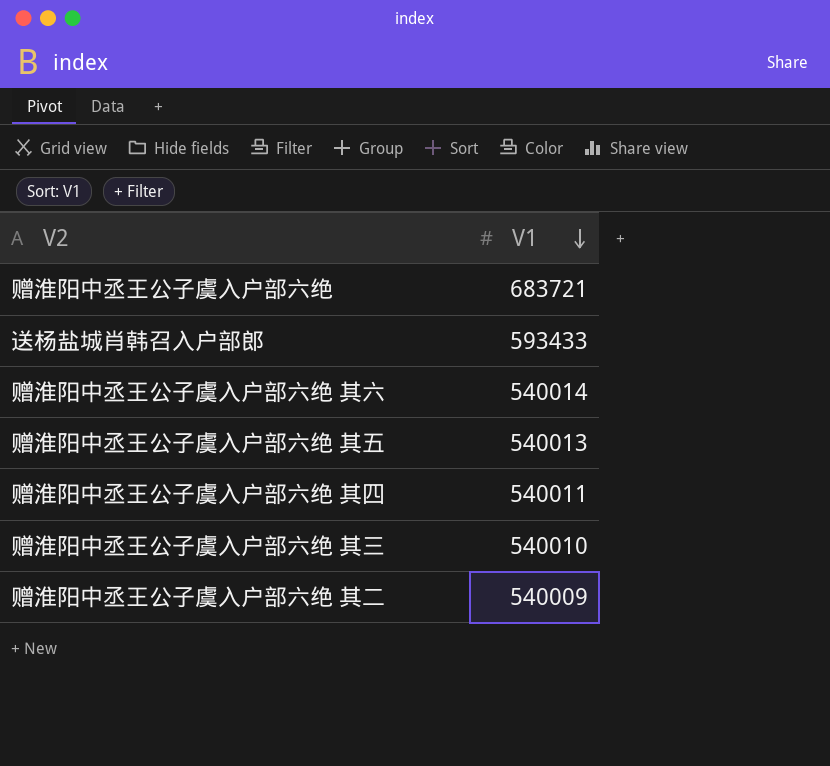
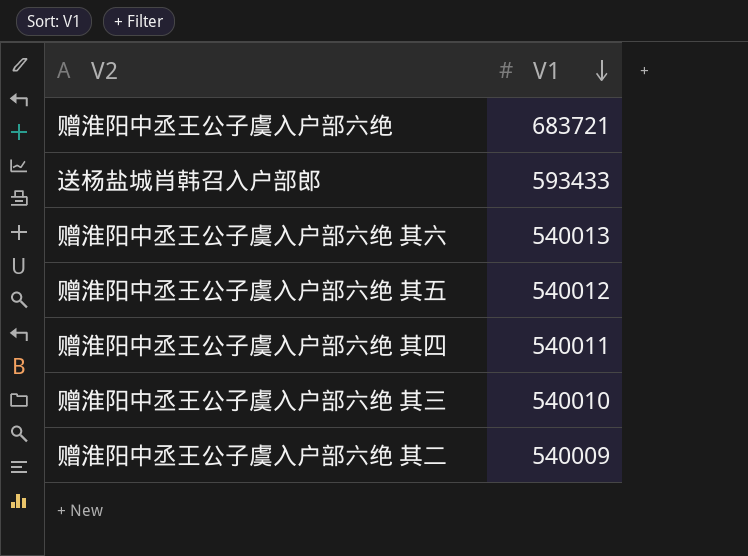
赠淮阳中丞王公子虞入户部六绝 其六 | V1: 540014 -> 540013
赠淮阳中丞王公子虞入户部六绝 其五 | V1: 540013 -> 540012

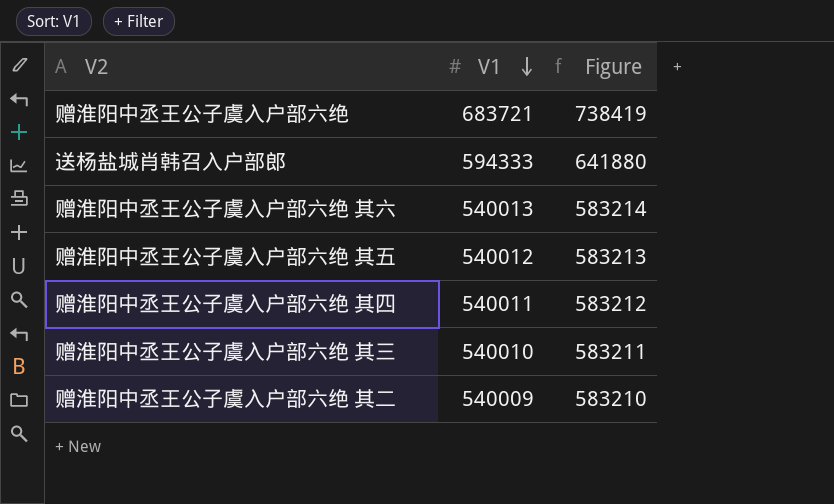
column Figure | formula: none -> [V1] * 1.08
送杨盐城肖韩召入户部郎 | V1: 593433 -> 594333

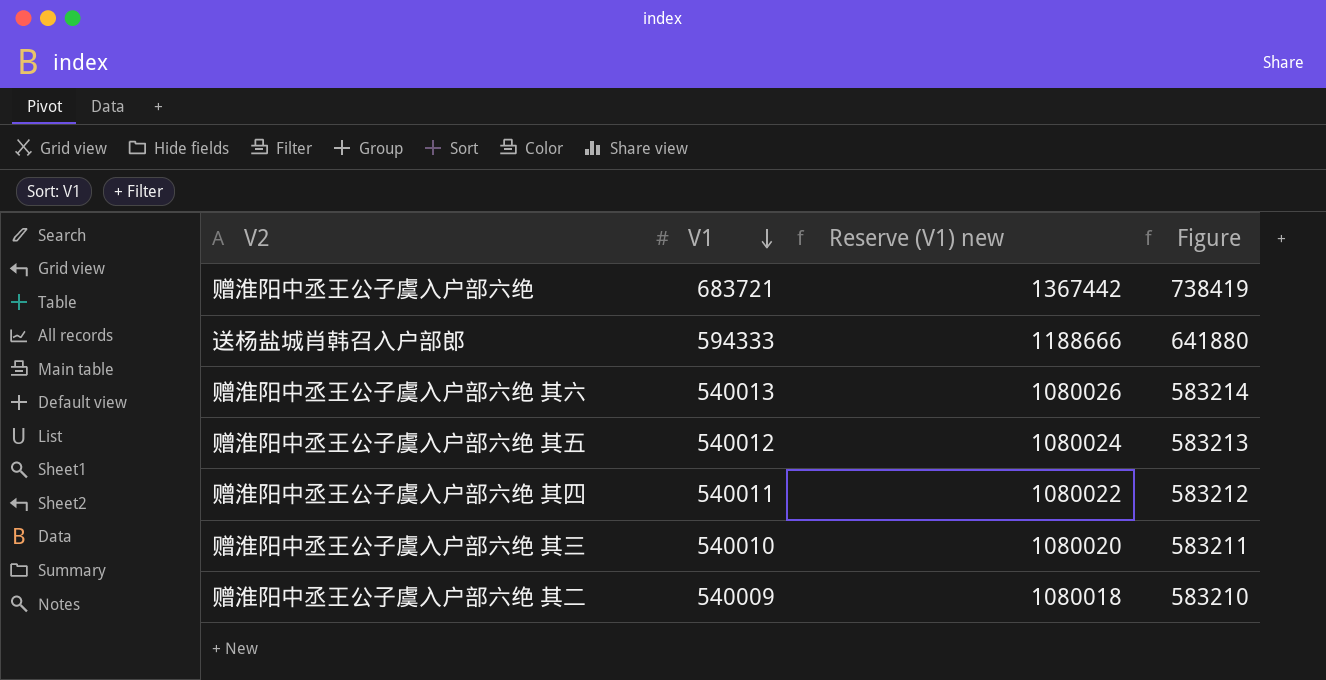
column Reserve (V1) new | formula: none -> [V1] * 2

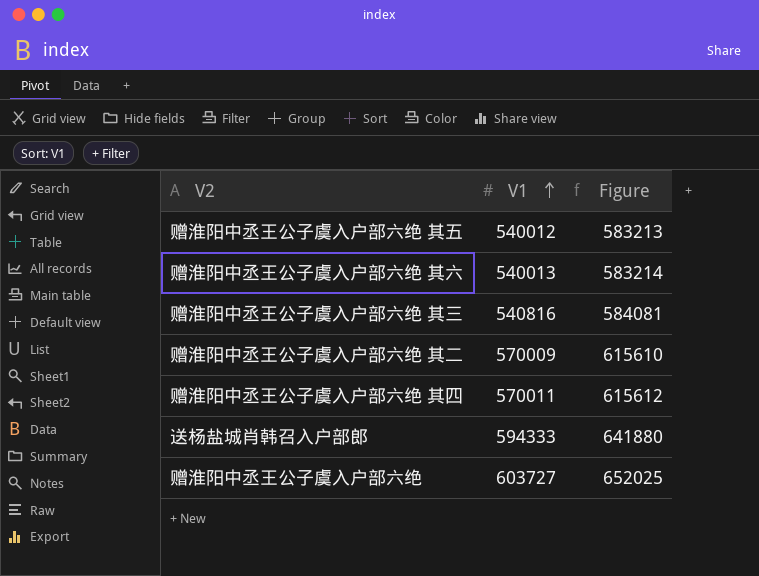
row order: V1 descending -> V1 ascending
column Reserve (V1) new | formula: [V1] * 2 -> none
赠淮阳中丞王公子虞入户部六绝 其三 | V1: 540010 -> 540816
赠淮阳中丞王公子虞入户部六绝 其三 | Figure: 583211 -> 584081
赠淮阳中丞王公子虞入户部六绝 其二 | V1: 540009 -> 570009
赠淮阳中丞王公子虞入户部六绝 其二 | Figure: 583210 -> 615610
赠淮阳中丞王公子虞入户部六绝 其四 | V1: 540011 -> 570011
赠淮阳中丞王公子虞入户部六绝 其四 | Figure: 583212 -> 615612
赠淮阳中丞王公子虞入户部六绝 | V1: 683721 -> 603727
赠淮阳中丞王公子虞入户部六绝 | Figure: 738419 -> 652025

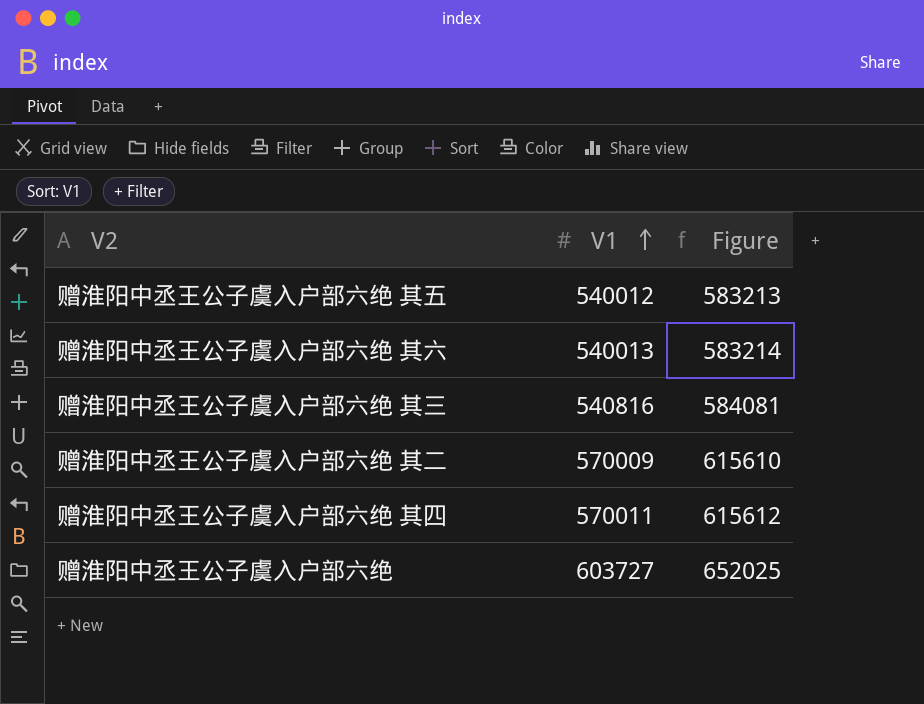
row 送杨盐城肖韩召入户部郎: 594333 | 641880 -> none

